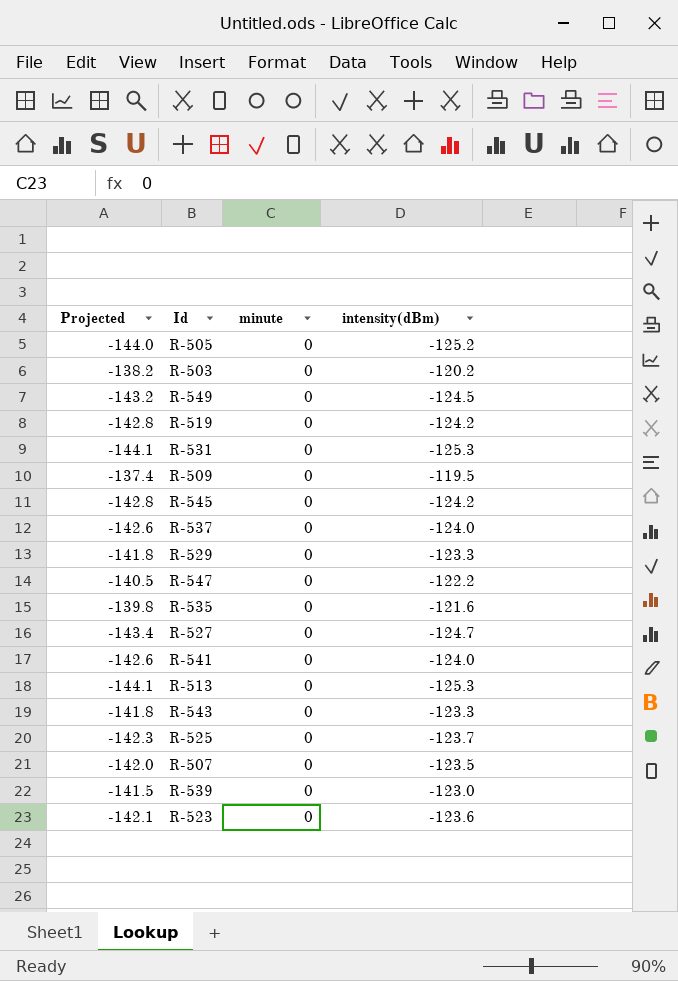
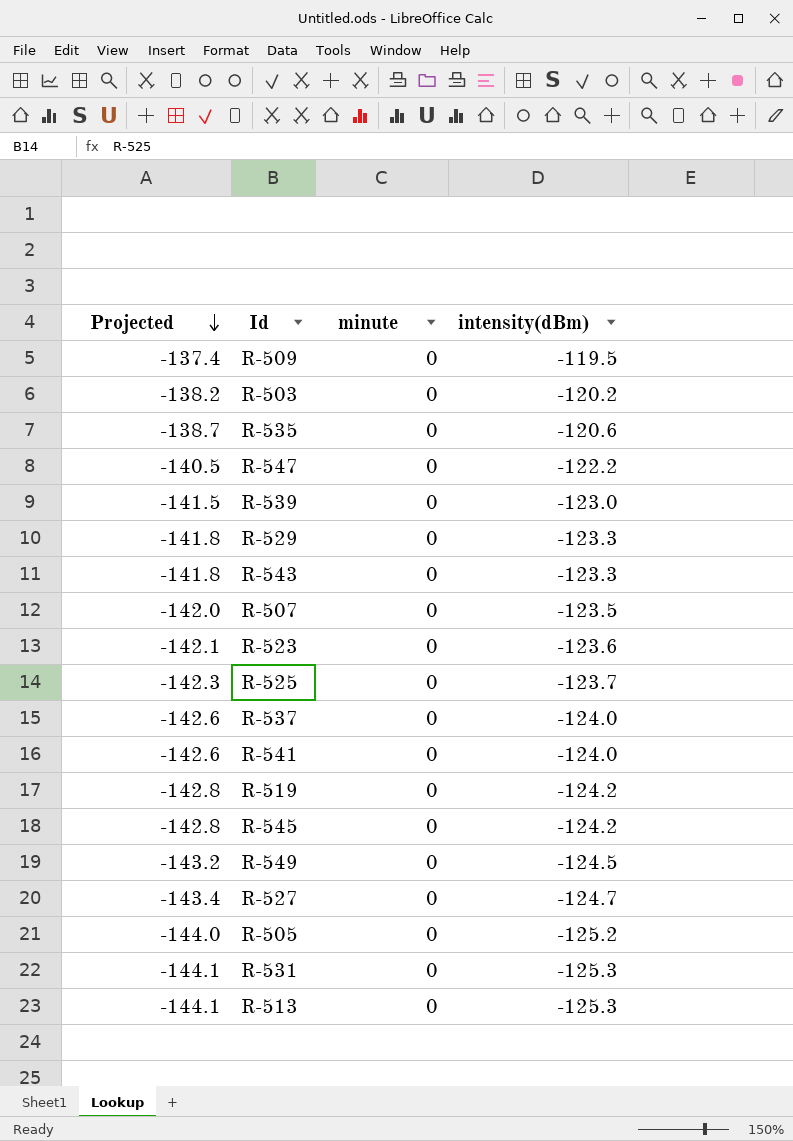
row order: none -> Projected descending
R-535 | Projected: -139.8 -> -138.7
R-535 | intensity(dBm): -121.6 -> -120.6

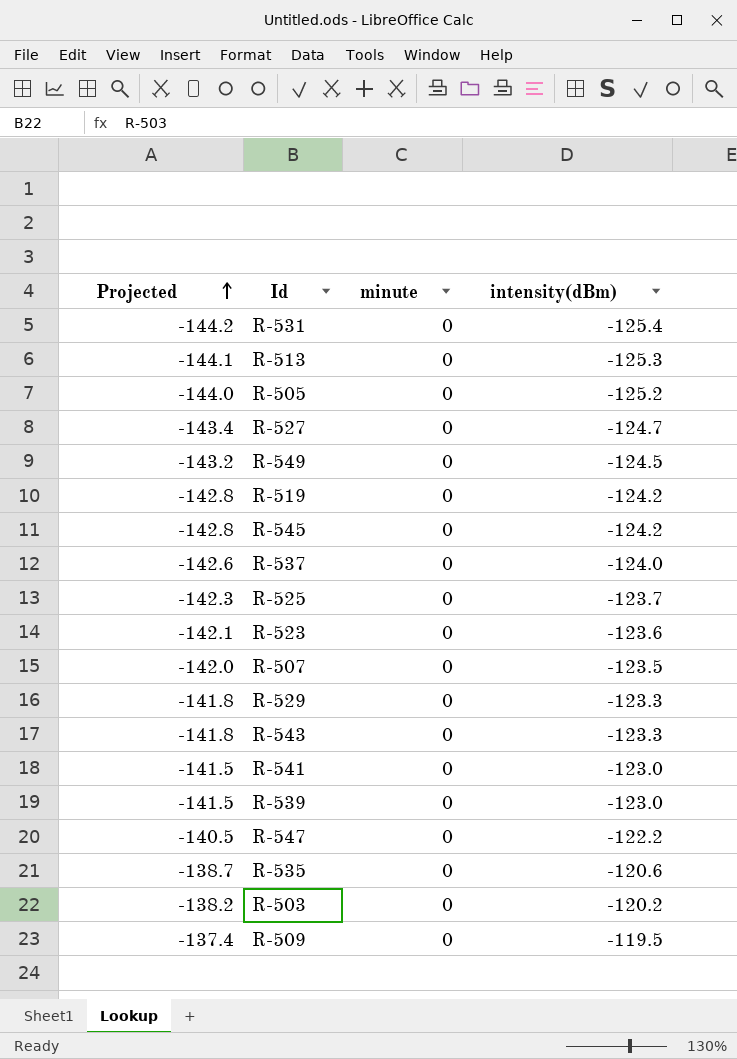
row order: Projected descending -> Projected ascending
R-531 | Projected: -144.1 -> -144.2
R-531 | intensity(dBm): -125.3 -> -125.4
R-541 | Projected: -142.6 -> -141.5
R-541 | intensity(dBm): -124.0 -> -123.0

